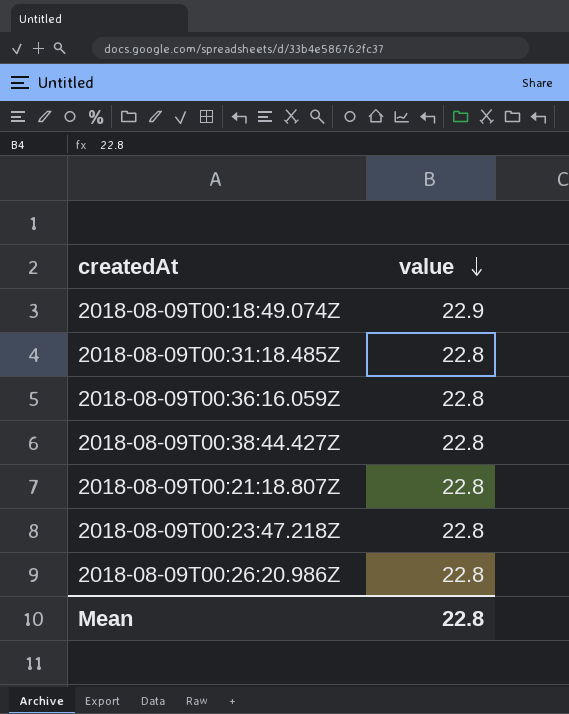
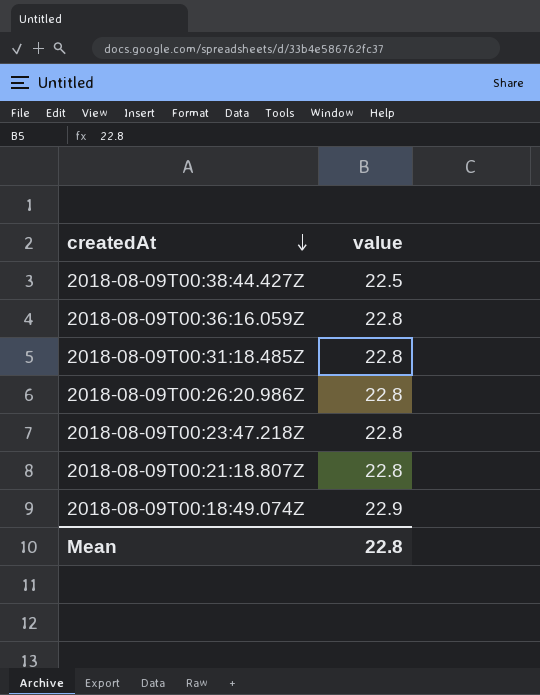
row order: value descending -> createdAt descending
2018-08-09T00:38:44.427Z | value: 22.8 -> 22.5

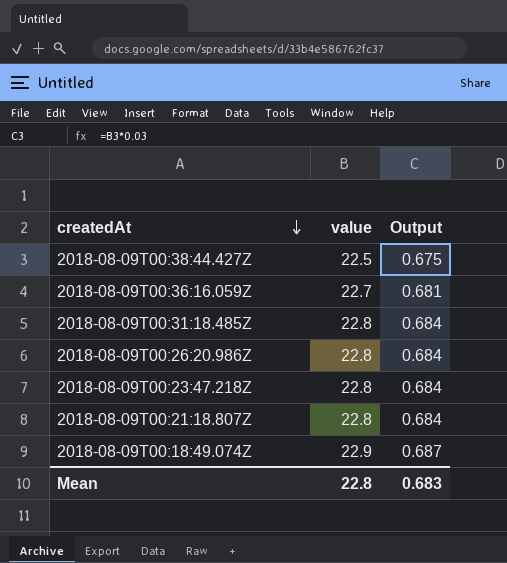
column Output | formula: none -> [value] * 0.03
2018-08-09T00:36:16.059Z | value: 22.8 -> 22.7

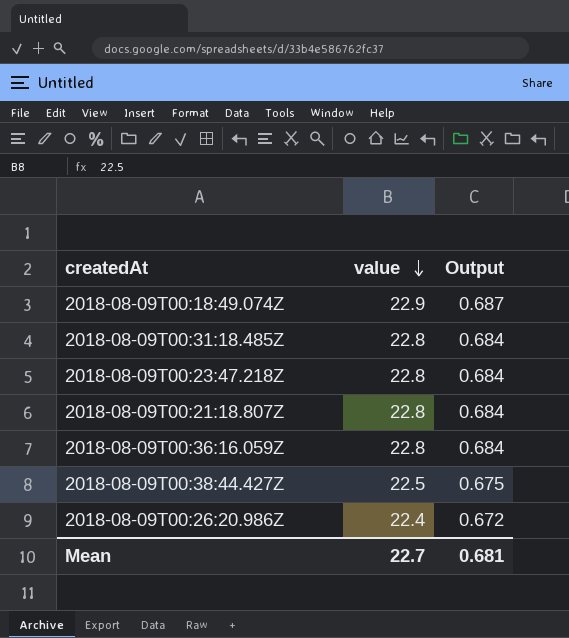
row order: createdAt descending -> value descending
2018-08-09T00:36:16.059Z | value: 22.7 -> 22.8
2018-08-09T00:36:16.059Z | Output: 0.681 -> 0.684
2018-08-09T00:26:20.986Z | value: 22.8 -> 22.4
2018-08-09T00:26:20.986Z | Output: 0.684 -> 0.672
Mean | value: 22.8 -> 22.7
Mean | Output: 0.683 -> 0.681

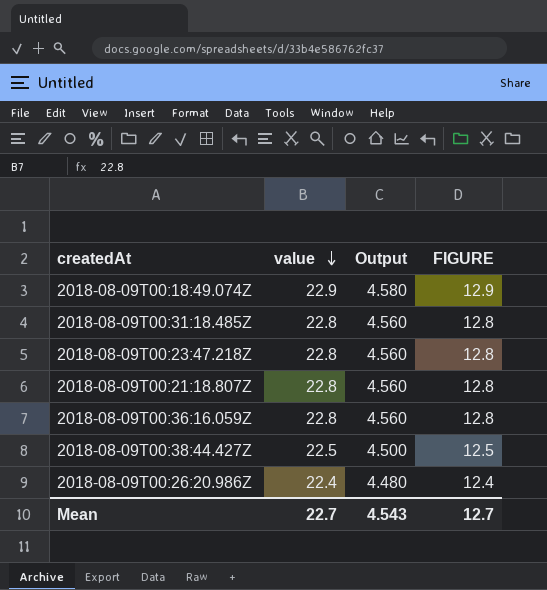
column Output | formula: [value] * 0.03 -> [value] * 0.2
column FIGURE | formula: none -> [value] - 10
Mean | Output: 0.681 -> 4.543

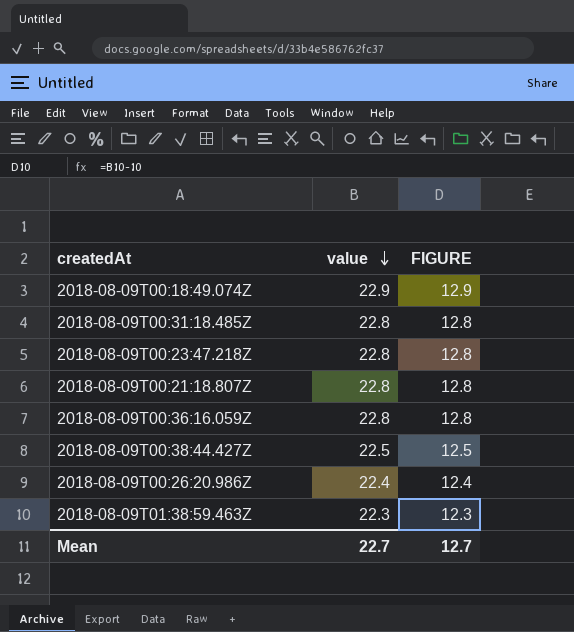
column Output | formula: [value] * 0.2 -> none
row 2018-08-09T01:38:59.463Z: none -> 22.3 | 12.3

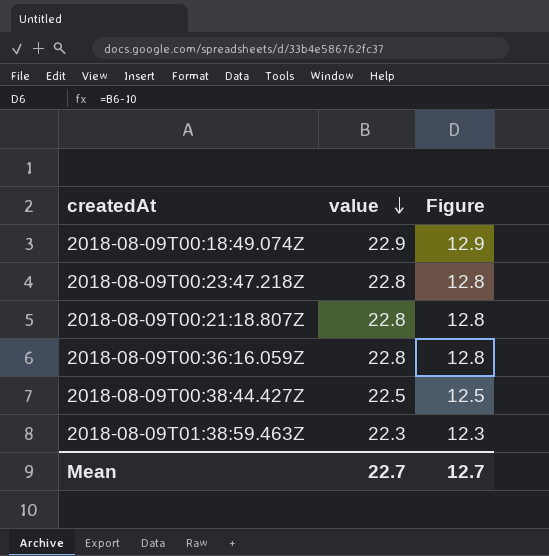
column name: FIGURE -> Figure
row 2018-08-09T00:31:18.485Z: 22.8 | 12.8 -> none
row 2018-08-09T00:26:20.986Z: 22.4 | 12.4 -> none

